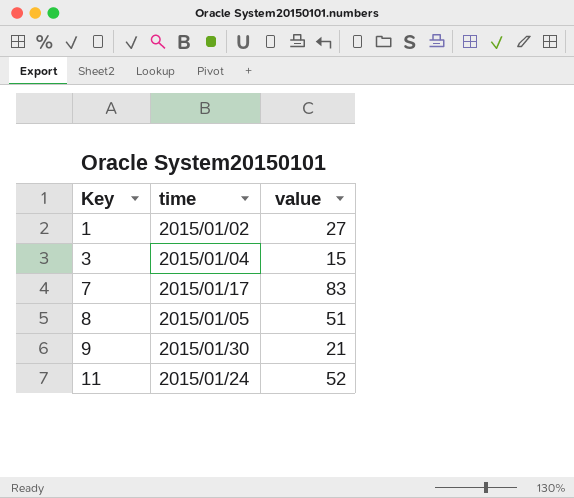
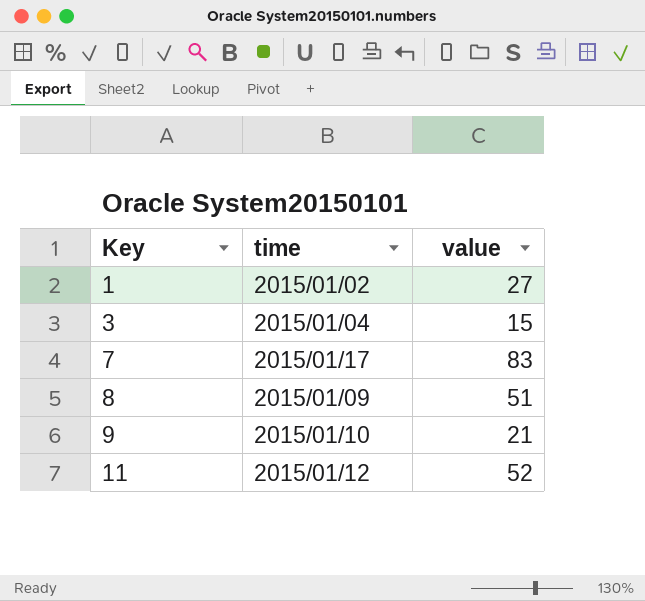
8 | time: 2015/01/05 -> 2015/01/09
9 | time: 2015/01/30 -> 2015/01/10
11 | time: 2015/01/24 -> 2015/01/12

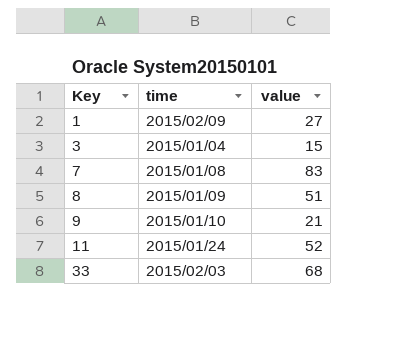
1 | time: 2015/01/02 -> 2015/02/09
7 | time: 2015/01/17 -> 2015/01/08
11 | time: 2015/01/12 -> 2015/01/24
row 33: none -> 2015/02/03 | 68

